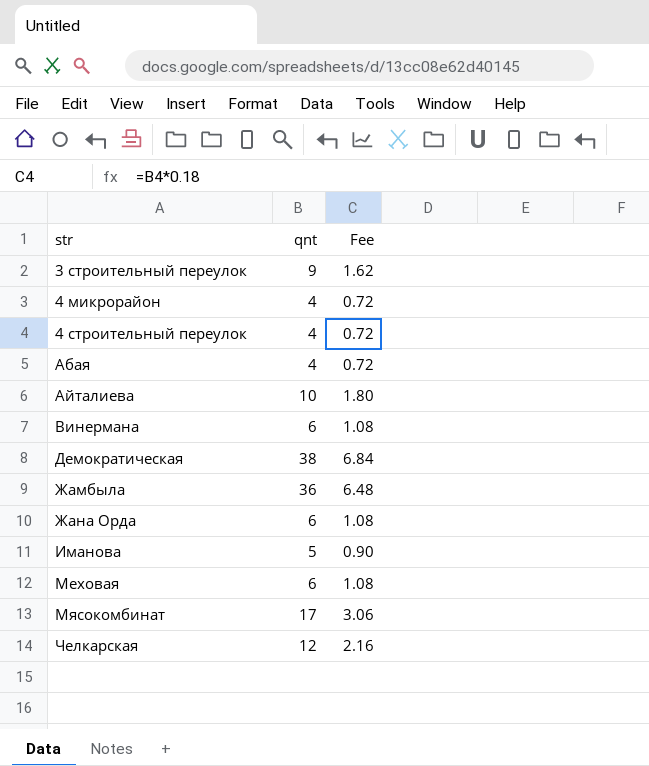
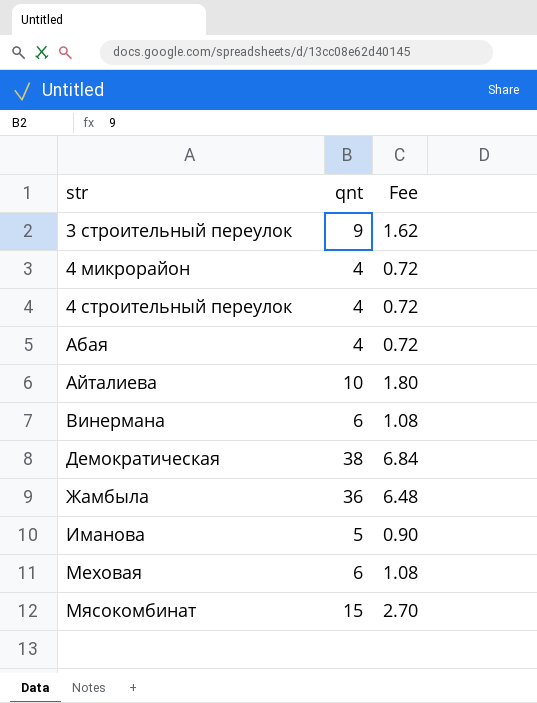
row Жана Орда: 6 | 1.08 -> none
row Челкарская: 12 | 2.16 -> none
Мясокомбинат | qnt: 17 -> 15
Мясокомбинат | Fee: 3.06 -> 2.70

